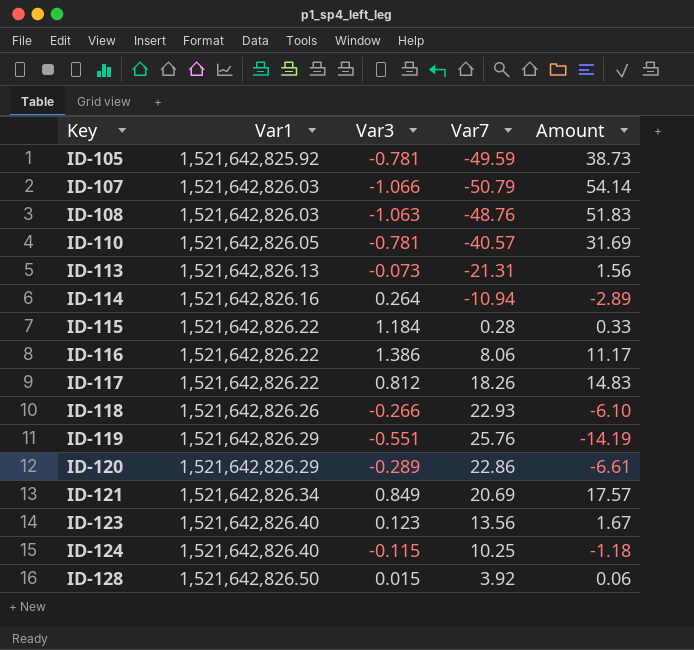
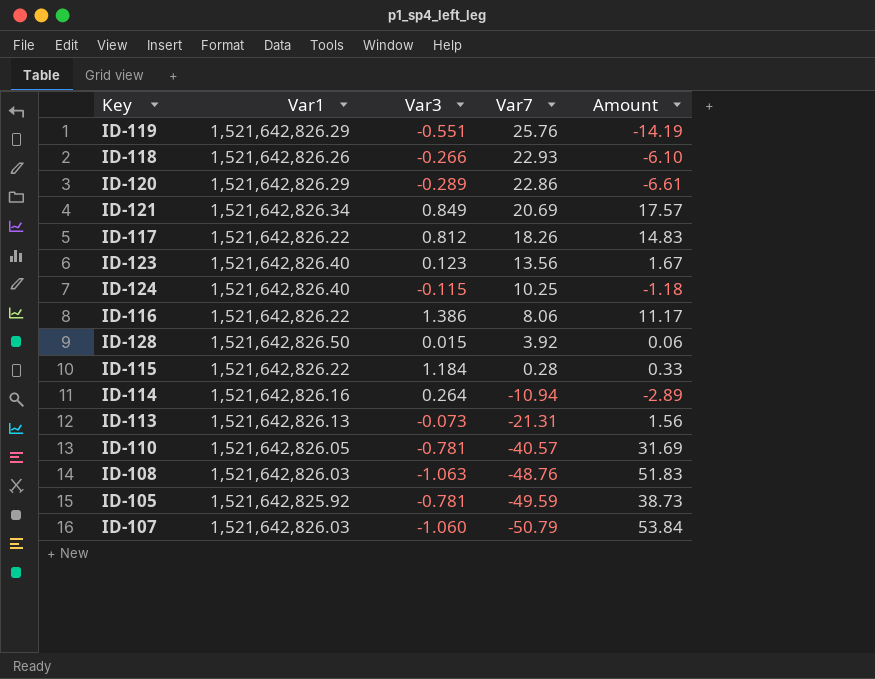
row order: Key ascending -> Var7 descending
ID-107 | Var3: -1.066 -> -1.060
ID-107 | Amount: 54.14 -> 53.84

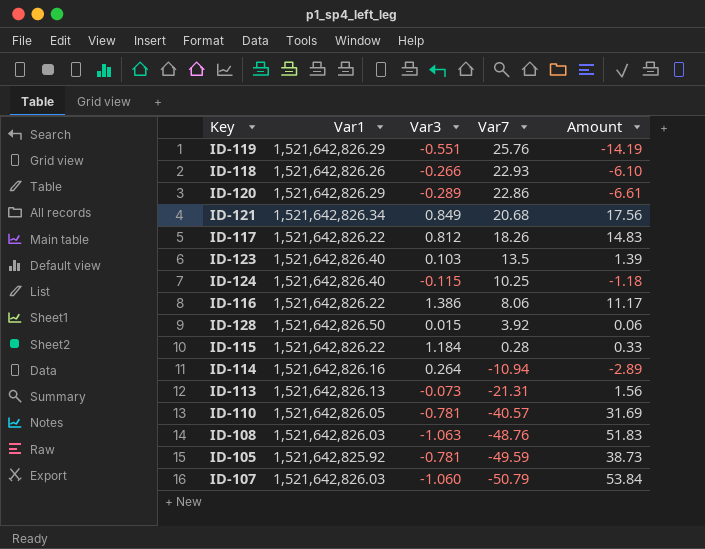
ID-121 | Var7: 20.69 -> 20.68
ID-121 | Amount: 17.57 -> 17.56
ID-123 | Var3: 0.123 -> 0.103
ID-123 | Var7: 13.56 -> 13.5
ID-123 | Amount: 1.67 -> 1.39

